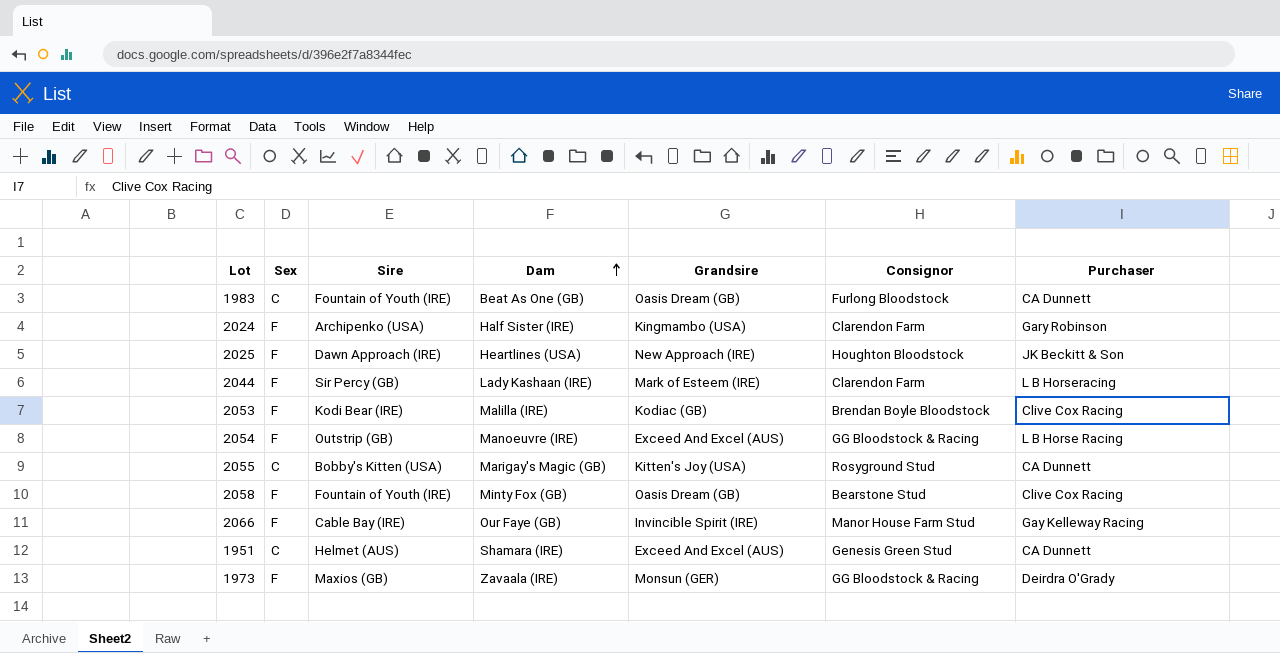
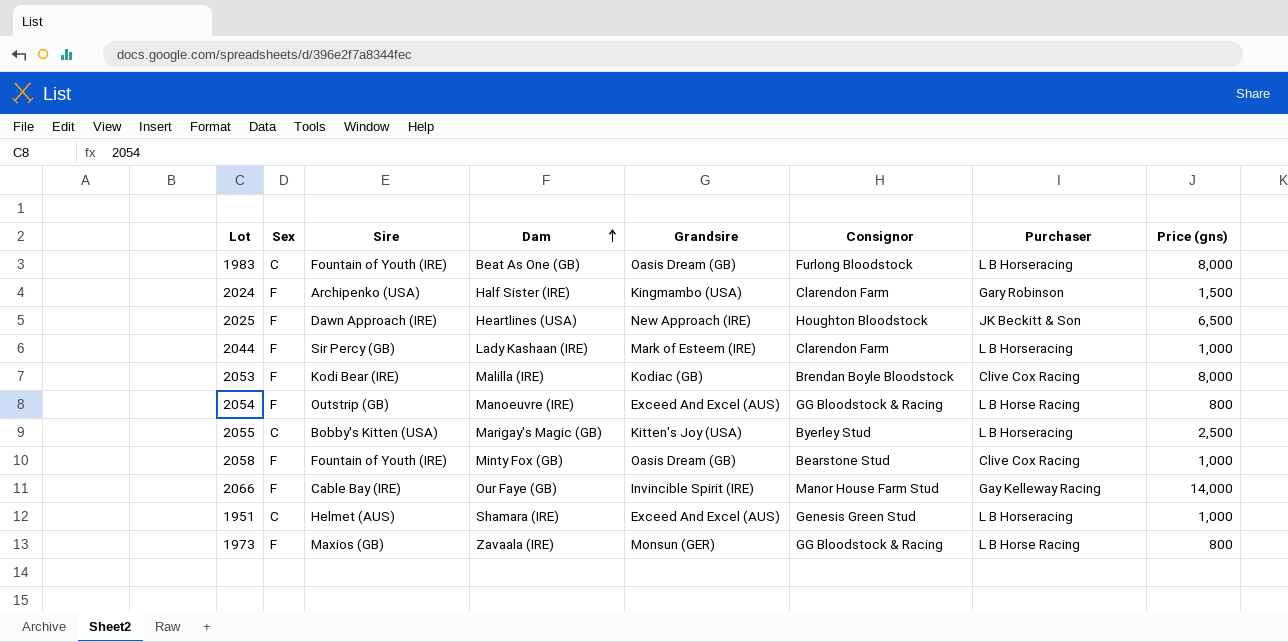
column Price (gns) | position: none -> 8
1983 | Purchaser: CA Dunnett -> L B Horseracing
2055 | Consignor: Rosyground Stud -> Byerley Stud
2055 | Purchaser: CA Dunnett -> L B Horseracing
1951 | Purchaser: CA Dunnett -> L B Horseracing
1973 | Purchaser: Deirdra O'Grady -> L B Horse Racing

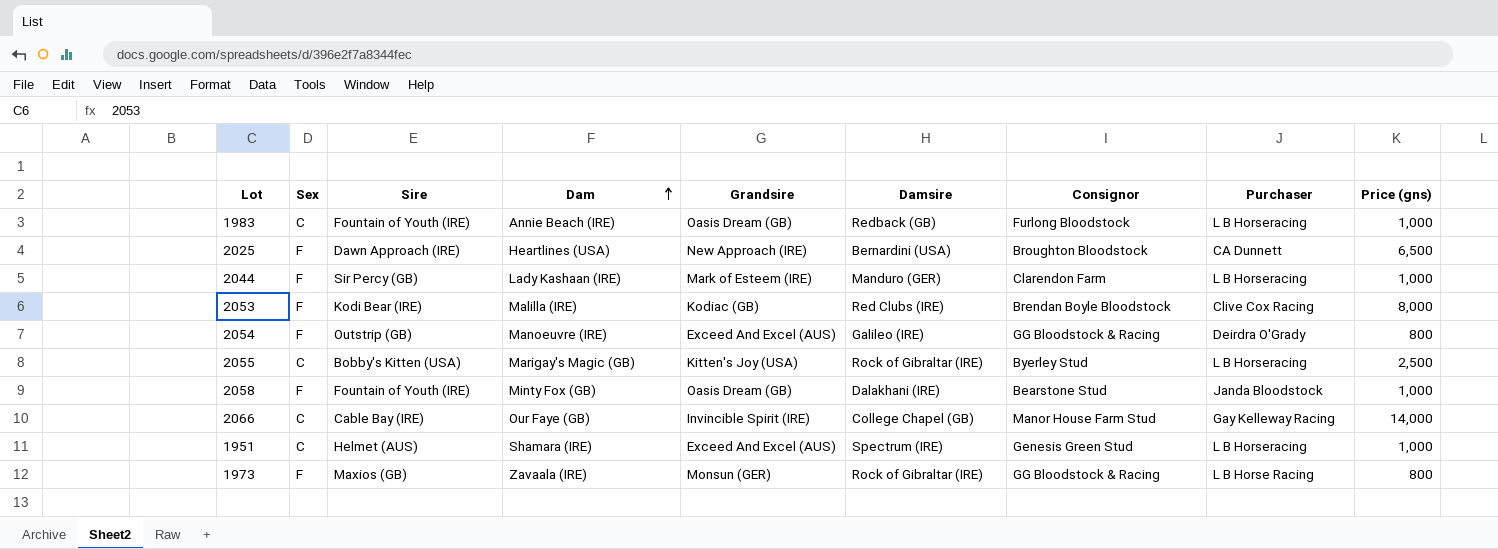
column Damsire | position: none -> 6
row 2024: F | Archipenko (USA) | Half Sister (IRE) | Kingmambo (USA) | Clarendon Farm | Gary Robinson | 1,500 -> none
1983 | Dam: Beat As One (GB) -> Annie Beach (IRE)
1983 | Price (gns): 8,000 -> 1,000
2025 | Consignor: Houghton Bloodstock -> Broughton Bloodstock
2025 | Purchaser: JK Beckitt & Son -> CA Dunnett
2054 | Purchaser: L B Horse Racing -> Deirdra O'Grady
2058 | Purchaser: Clive Cox Racing -> Janda Bloodstock
2066 | Sex: F -> C

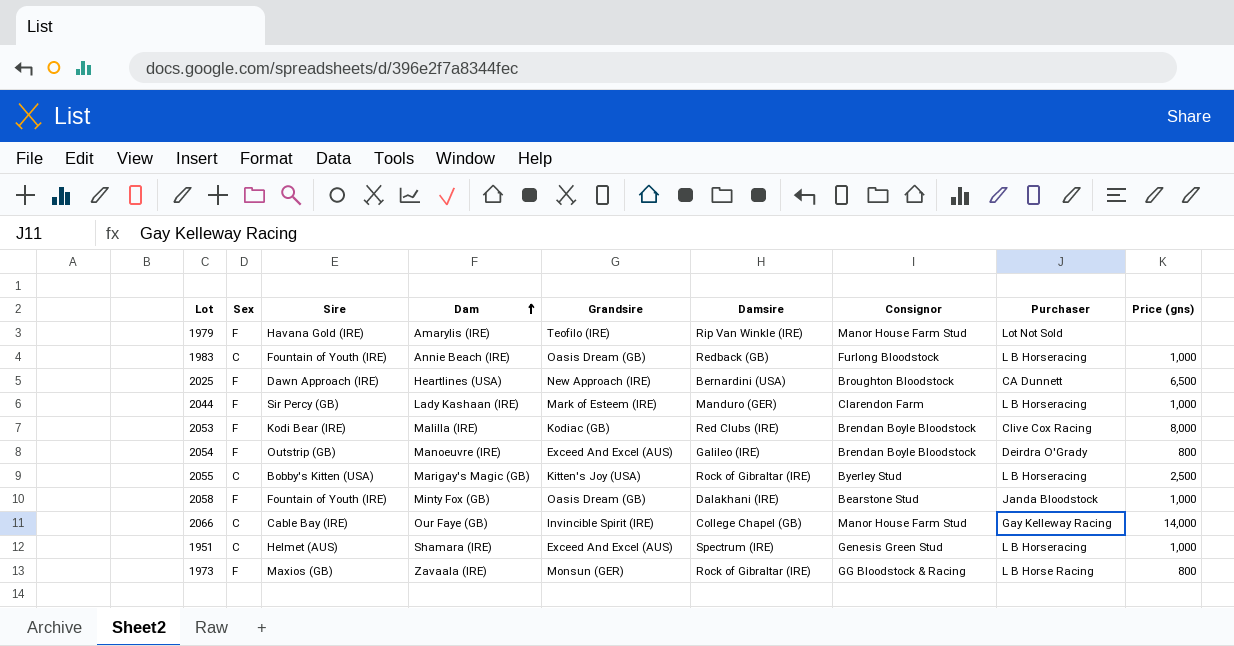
row 1979: none -> F | Havana Gold (IRE) | Amarylis (IRE) | Teofilo (IRE) | Rip Van Winkle (IRE) | Manor House Farm Stud | Lot Not Sold | none
2054 | Consignor: GG Bloodstock & Racing -> Brendan Boyle Bloodstock

